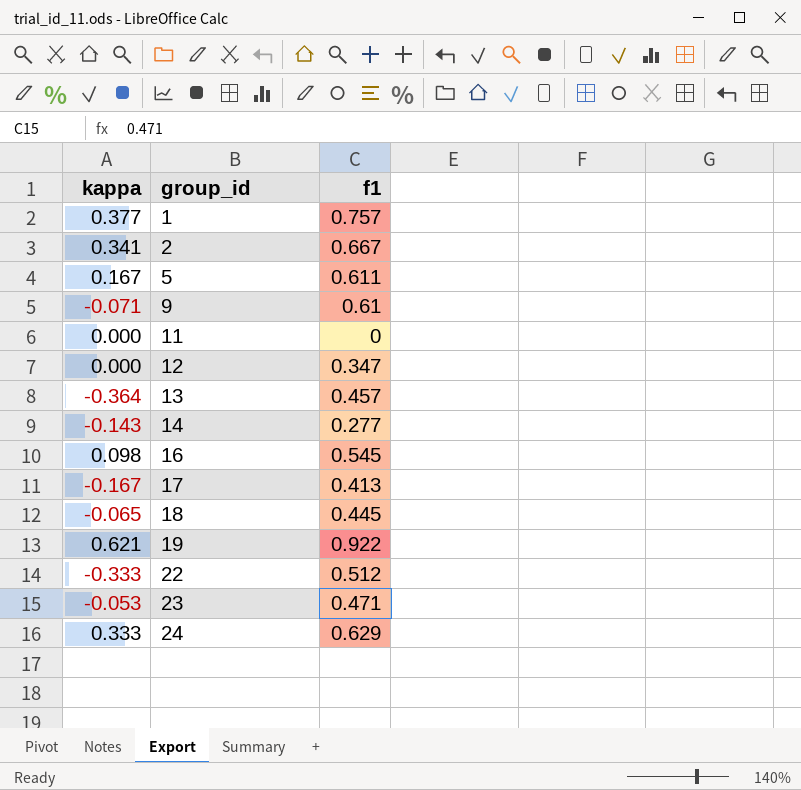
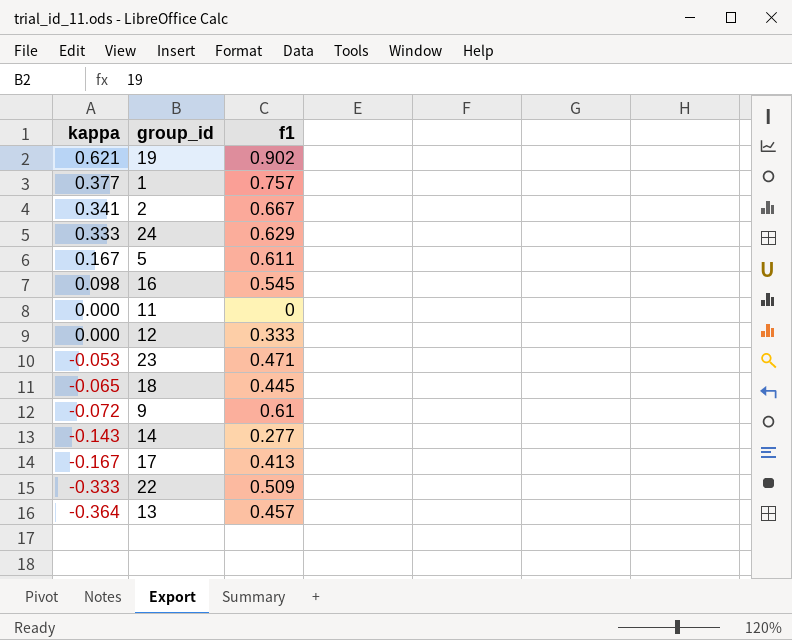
row order: group_id ascending -> kappa descending
19 | f1: 0.922 -> 0.902
12 | f1: 0.347 -> 0.333
9 | kappa: -0.071 -> -0.072
22 | f1: 0.512 -> 0.509

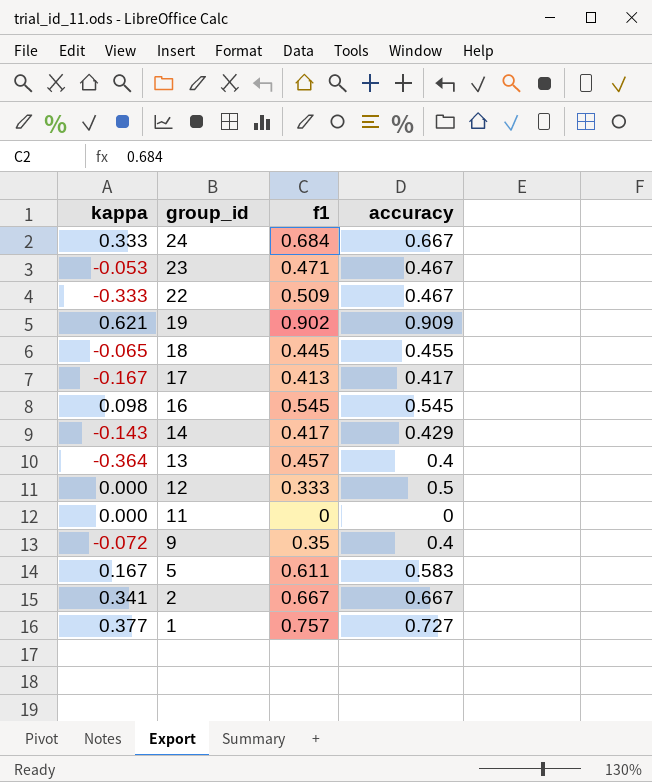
row order: kappa descending -> group_id descending
column accuracy | position: none -> 4
24 | f1: 0.629 -> 0.684
14 | f1: 0.277 -> 0.417
9 | f1: 0.61 -> 0.35

